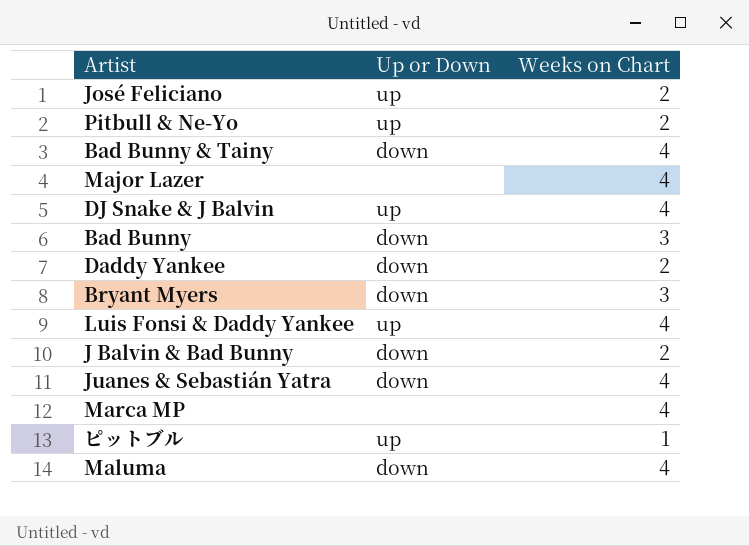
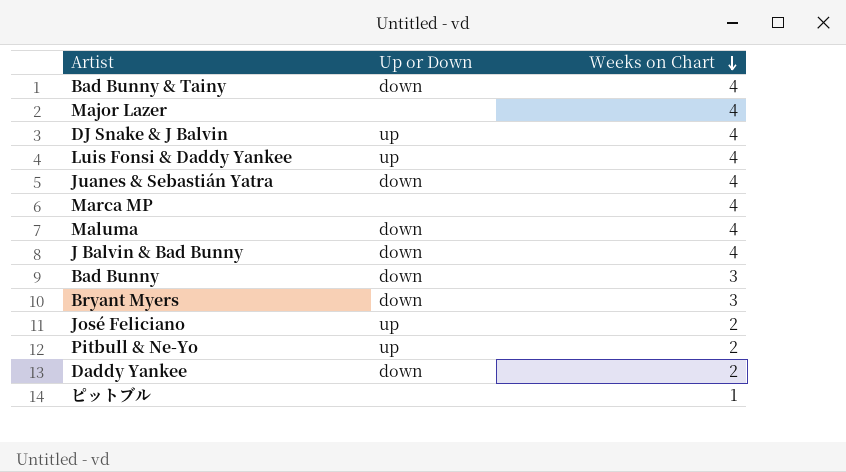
row order: none -> Weeks on Chart descending
J Balvin & Bad Bunny | Weeks on Chart: 2 -> 4
ピットブル | Up or Down: up -> none

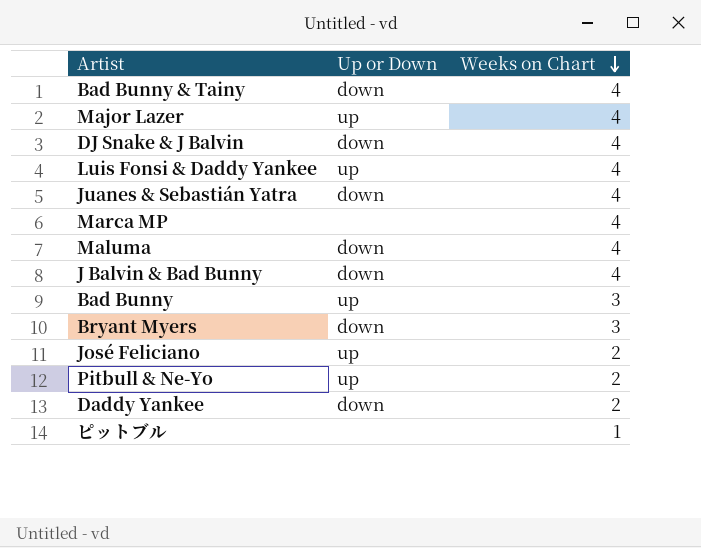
Major Lazer | Up or Down: none -> up
DJ Snake & J Balvin | Up or Down: up -> down
Bad Bunny | Up or Down: down -> up

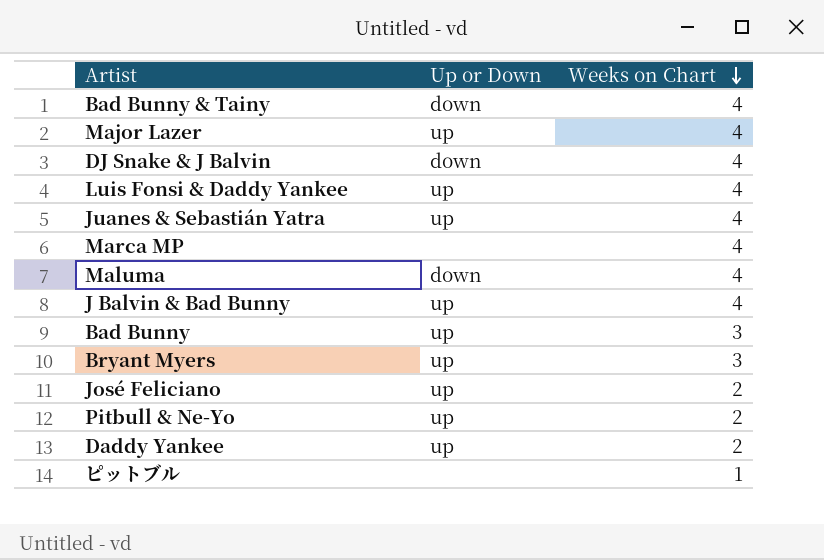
Juanes & Sebastián Yatra | Up or Down: down -> up
J Balvin & Bad Bunny | Up or Down: down -> up
Bryant Myers | Up or Down: down -> up
Daddy Yankee | Up or Down: down -> up

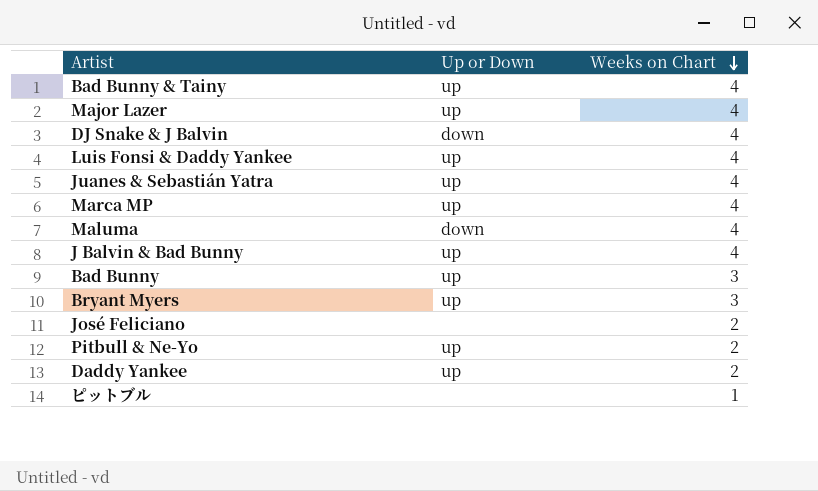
Bad Bunny & Tainy | Up or Down: down -> up
Marca MP | Up or Down: none -> up
José Feliciano | Up or Down: up -> none

